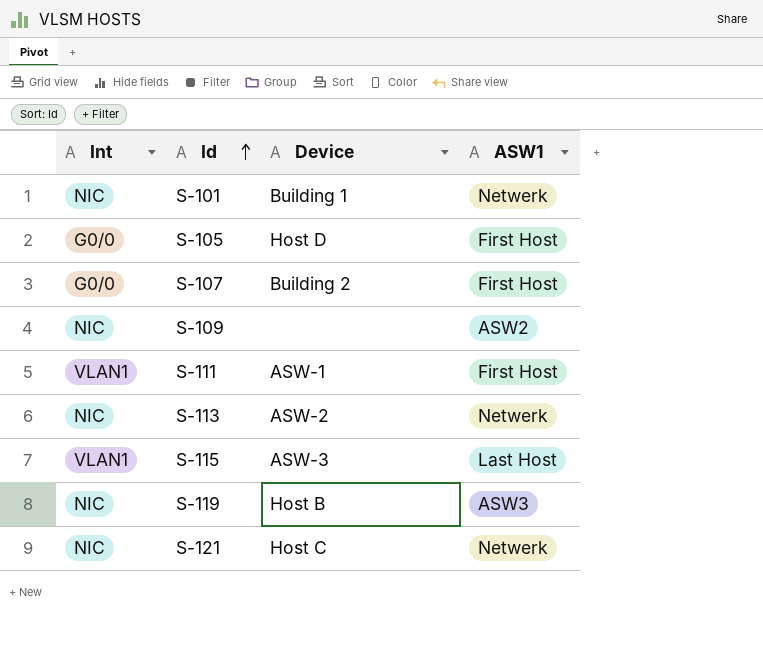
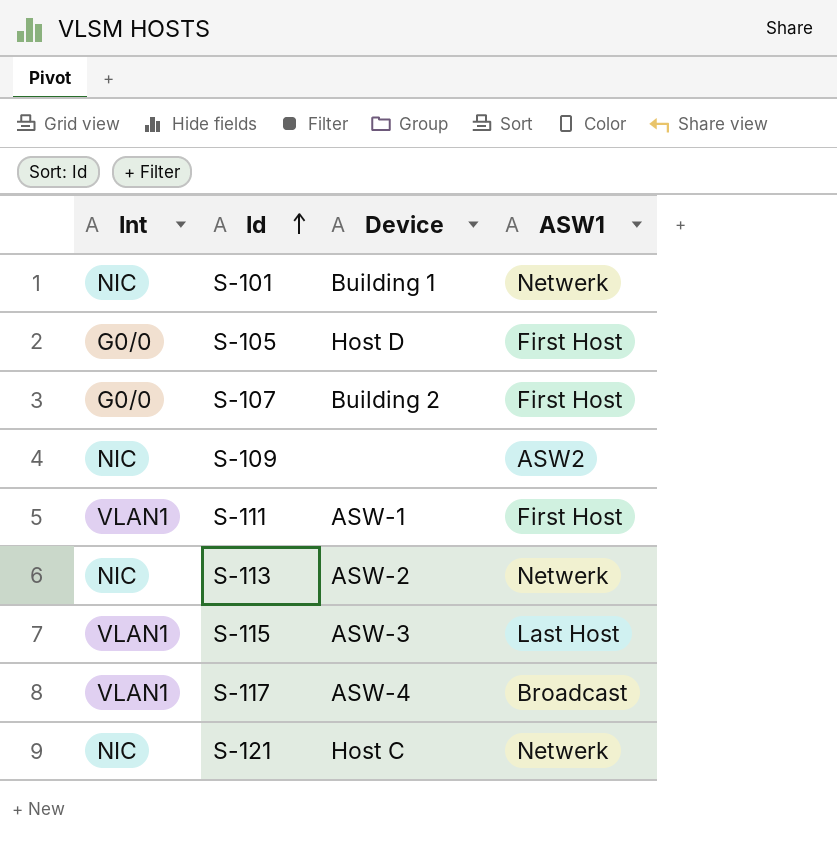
row S-119: NIC | Host B | ASW3 -> none
row S-117: none -> VLAN1 | ASW-4 | Broadcast

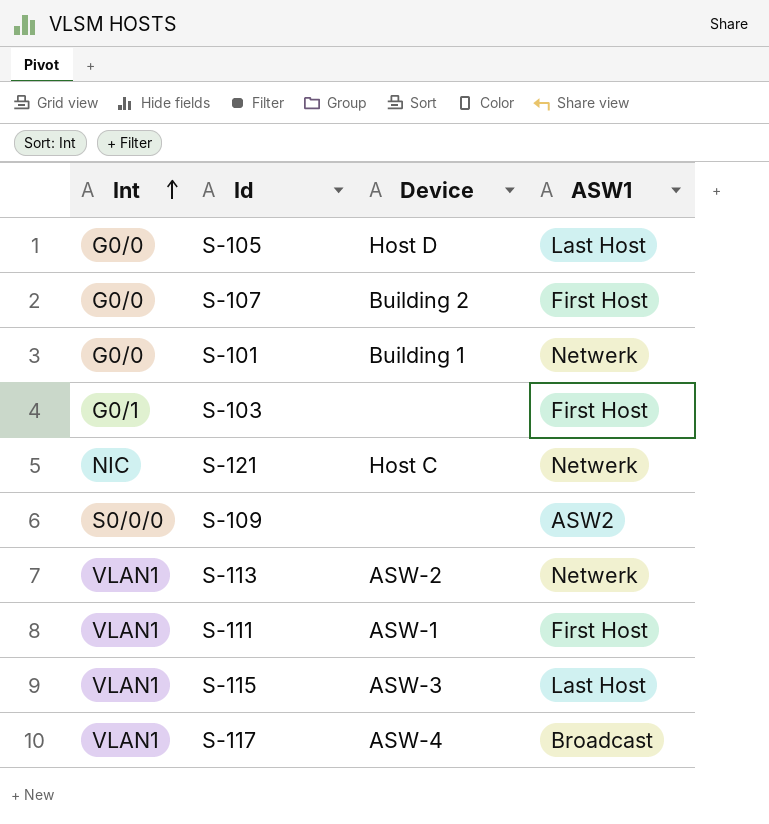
row order: Id ascending -> Int ascending
S-105 | ASW1: First Host -> Last Host
S-101 | Int: NIC -> G0/0
row S-103: none -> G0/1 | none | First Host
S-109 | Int: NIC -> S0/0/0
S-113 | Int: NIC -> VLAN1

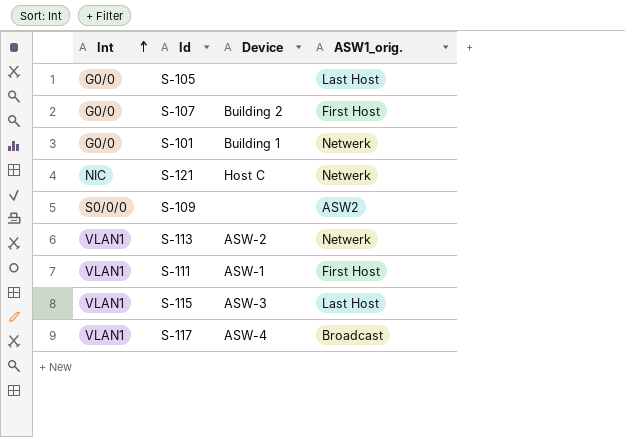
column name: ASW1 -> ASW1_orig.
row S-103: G0/1 | none | First Host -> none
S-105 | Device: Host D -> none

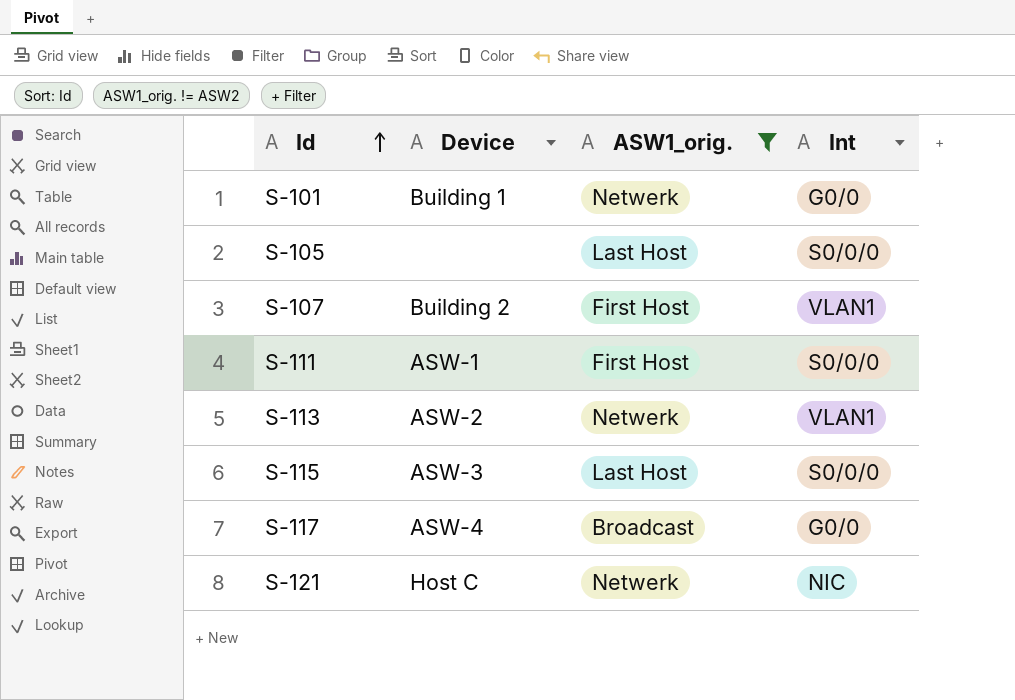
filter: none -> ASW1_orig. != ASW2
row order: Int ascending -> Id ascending
column Int | position: 1 -> 4
S-105 | Int: G0/0 -> S0/0/0
S-107 | Int: G0/0 -> VLAN1
S-111 | Int: VLAN1 -> S0/0/0
S-115 | Int: VLAN1 -> S0/0/0
S-117 | Int: VLAN1 -> G0/0

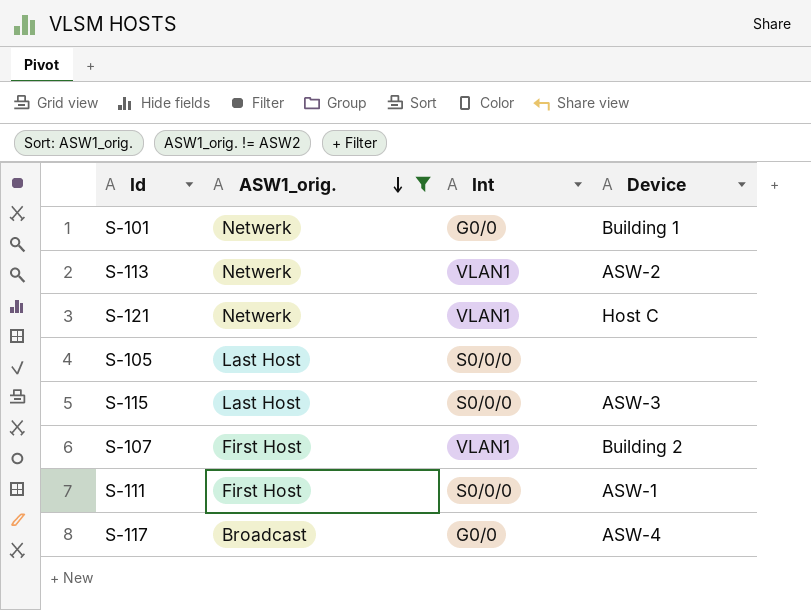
row order: Id ascending -> ASW1_orig. descending
column Device | position: 2 -> 4
S-121 | Int: NIC -> VLAN1

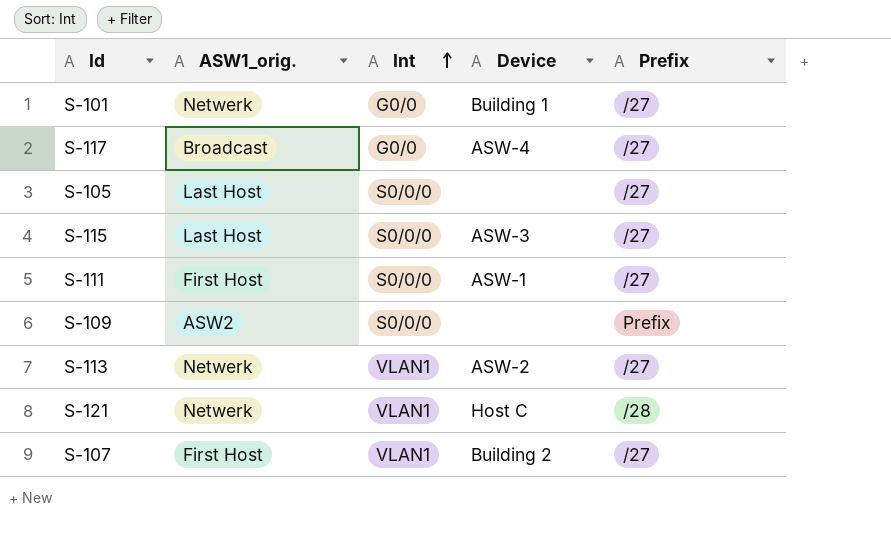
filter: ASW1_orig. != ASW2 -> none
row order: ASW1_orig. descending -> Int ascending
column Prefix | position: none -> 5

